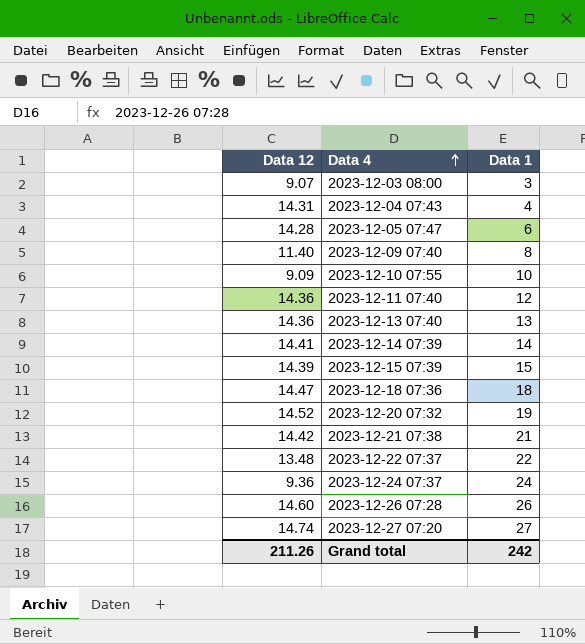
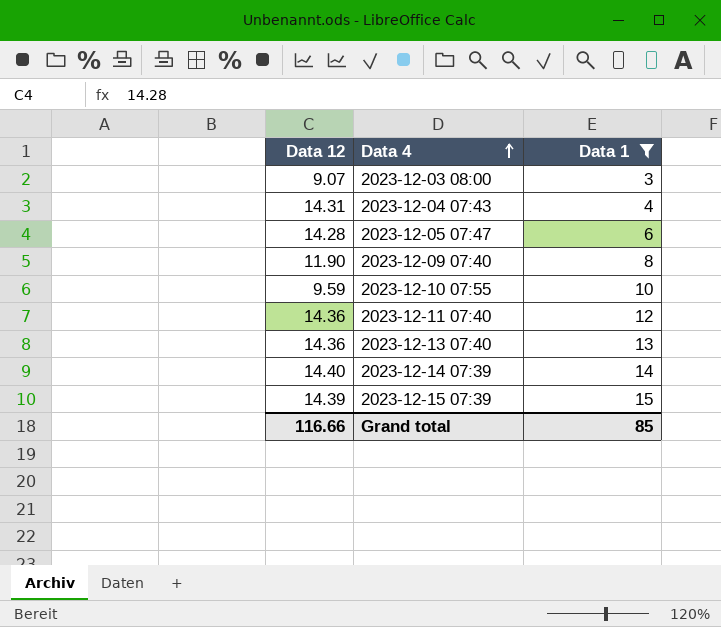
filter: none -> Data 1 <= 15
2023-12-09 07:40 | Data 12: 11.40 -> 11.90
2023-12-10 07:55 | Data 12: 9.09 -> 9.59
2023-12-14 07:39 | Data 12: 14.41 -> 14.40
Grand total | Data 12: 211.26 -> 116.66
Grand total | Data 1: 242 -> 85

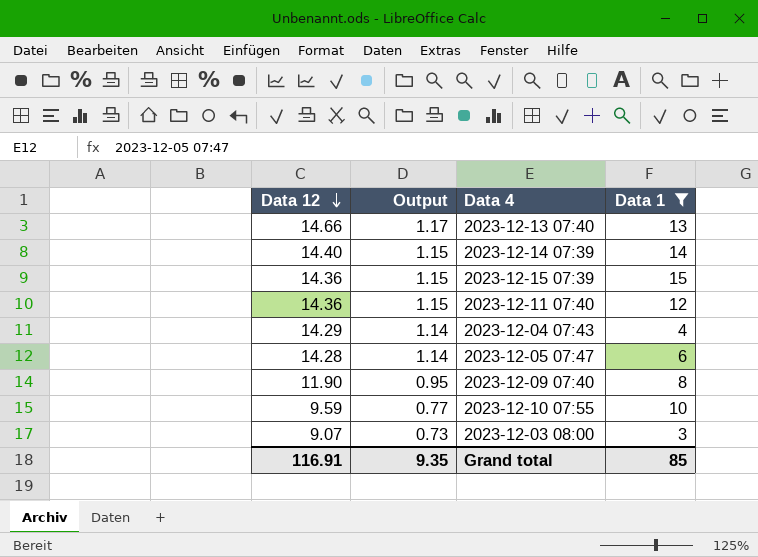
row order: Data 4 ascending -> Data 12 descending
column Output | formula: none -> [Data 12] * 0.08
2023-12-13 07:40 | Data 12: 14.36 -> 14.66
2023-12-15 07:39 | Data 12: 14.39 -> 14.36
2023-12-04 07:43 | Data 12: 14.31 -> 14.29
Grand total | Data 12: 116.66 -> 116.91

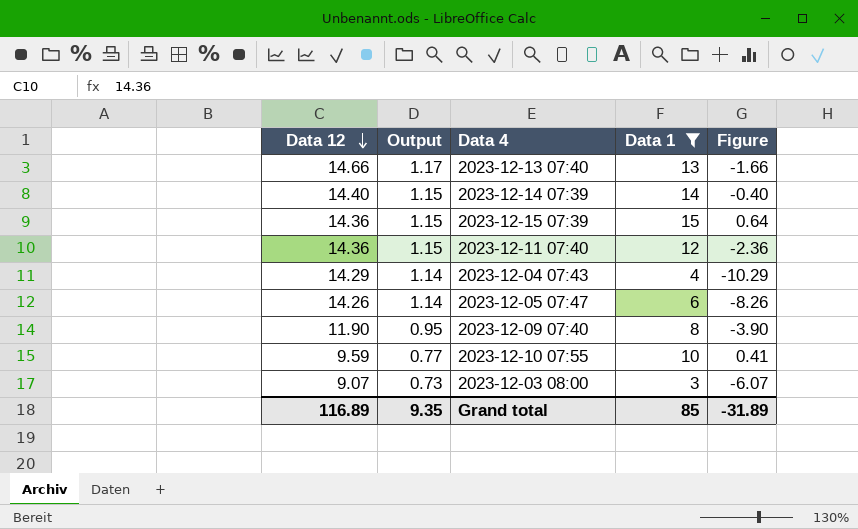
column Figure | formula: none -> [Data 1] - [Data 12]
2023-12-05 07:47 | Data 12: 14.28 -> 14.26
Grand total | Data 12: 116.91 -> 116.89

